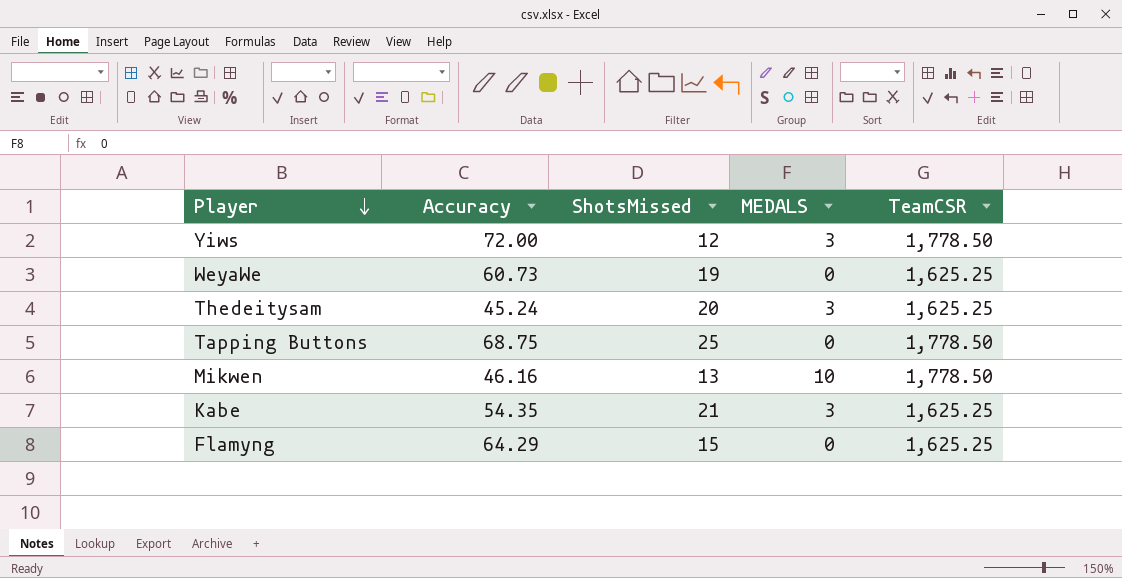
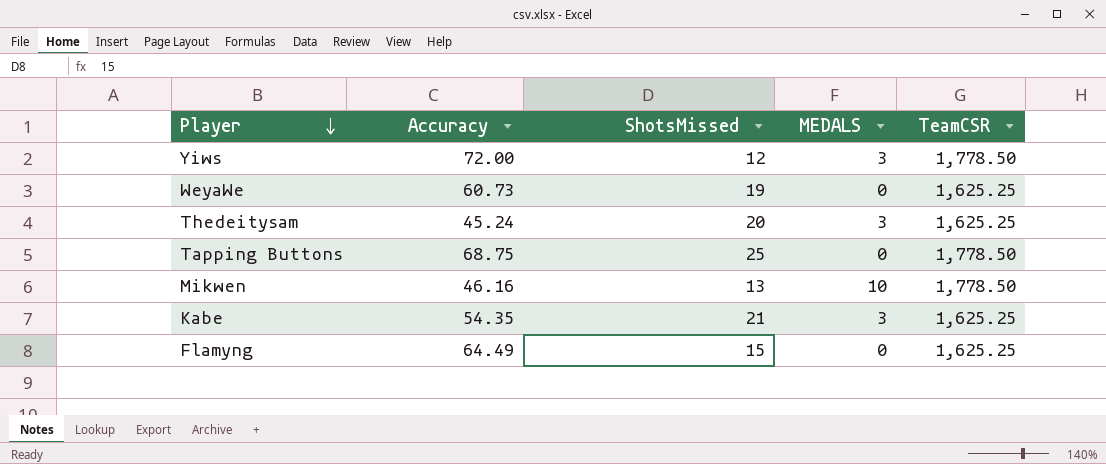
Flamyng | Accuracy: 64.29 -> 64.49

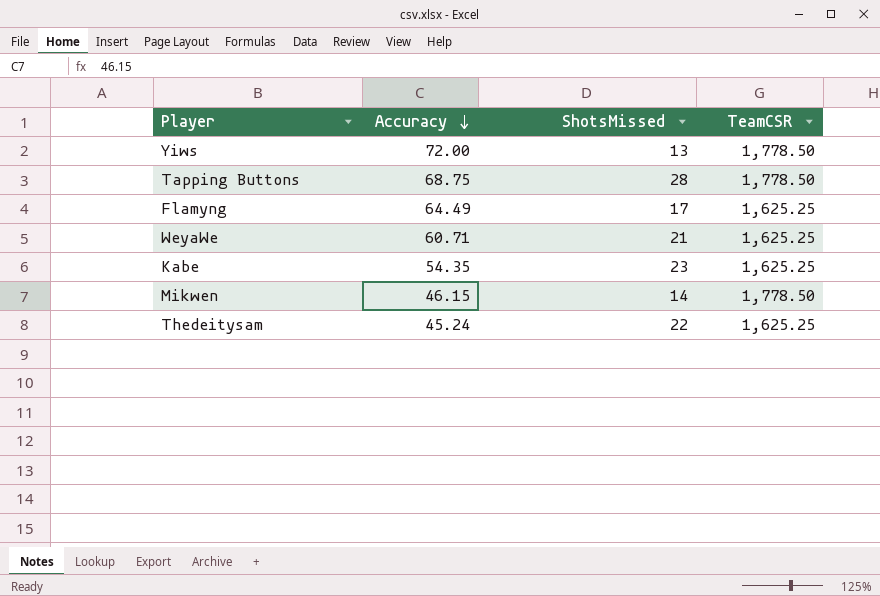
row order: Player descending -> Accuracy descending
column MEDALS | position: 4 -> none
Yiws | ShotsMissed: 12 -> 13
Tapping Buttons | ShotsMissed: 25 -> 28
Flamyng | ShotsMissed: 15 -> 17
WeyaWe | Accuracy: 60.73 -> 60.71
WeyaWe | ShotsMissed: 19 -> 21
Kabe | ShotsMissed: 21 -> 23
Mikwen | Accuracy: 46.16 -> 46.15
Mikwen | ShotsMissed: 13 -> 14
Thedeitysam | ShotsMissed: 20 -> 22

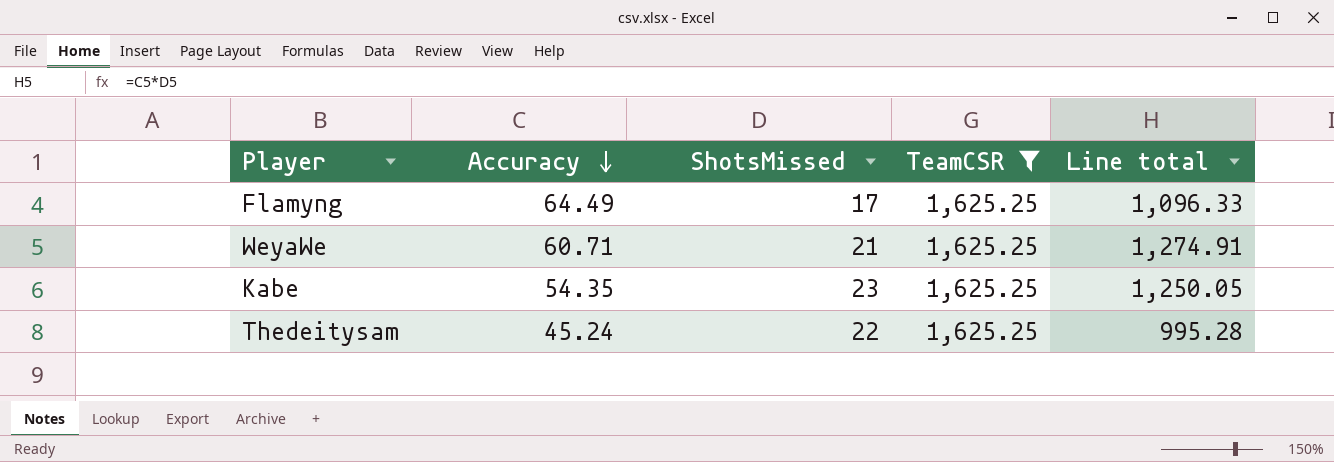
filter: none -> TeamCSR = 1,625.25
column Line total | formula: none -> [Accuracy] * [ShotsMissed]

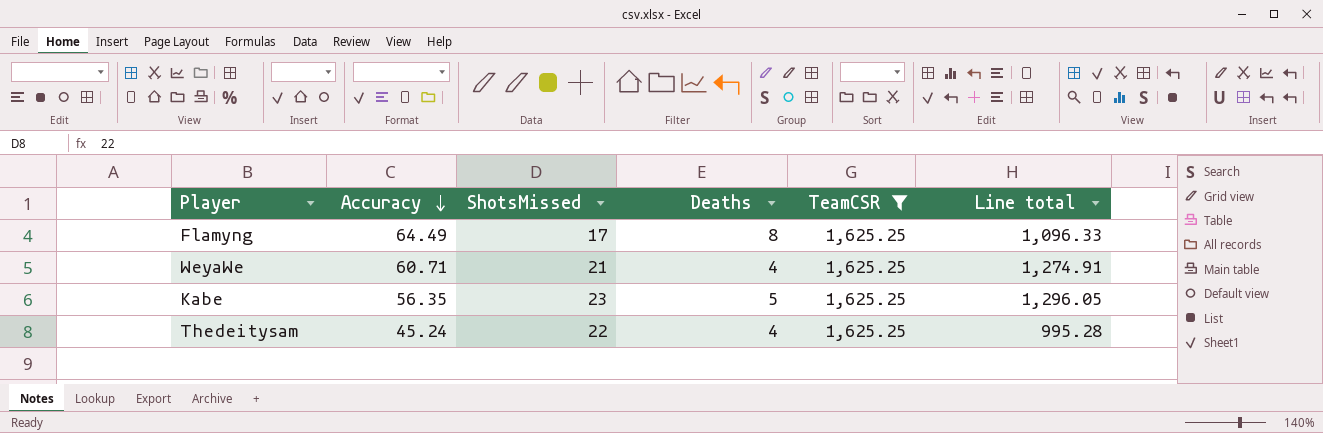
column Deaths | position: none -> 4
Kabe | Accuracy: 54.35 -> 56.35
Kabe | Line total: 1,250.05 -> 1,296.05

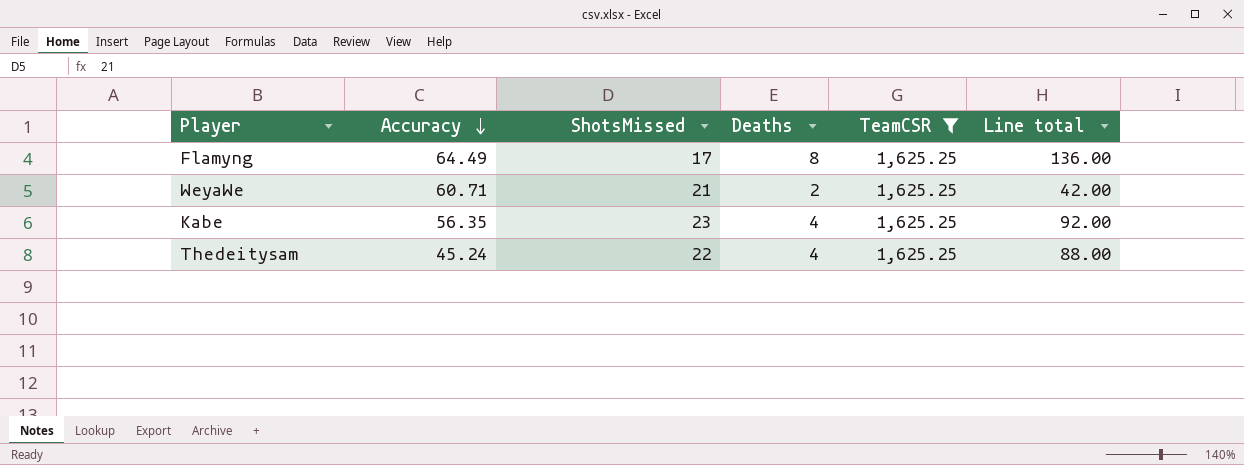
column Line total | formula: [Accuracy] * [ShotsMissed] -> [ShotsMissed] * [Deaths]
WeyaWe | Deaths: 4 -> 2
Kabe | Deaths: 5 -> 4

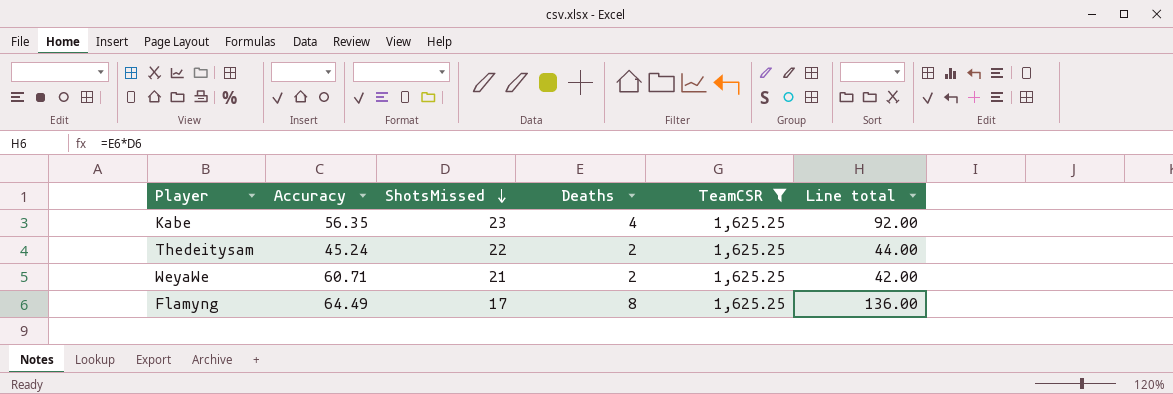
row order: Accuracy descending -> ShotsMissed descending
Thedeitysam | Deaths: 4 -> 2
Thedeitysam | Line total: 88.00 -> 44.00

